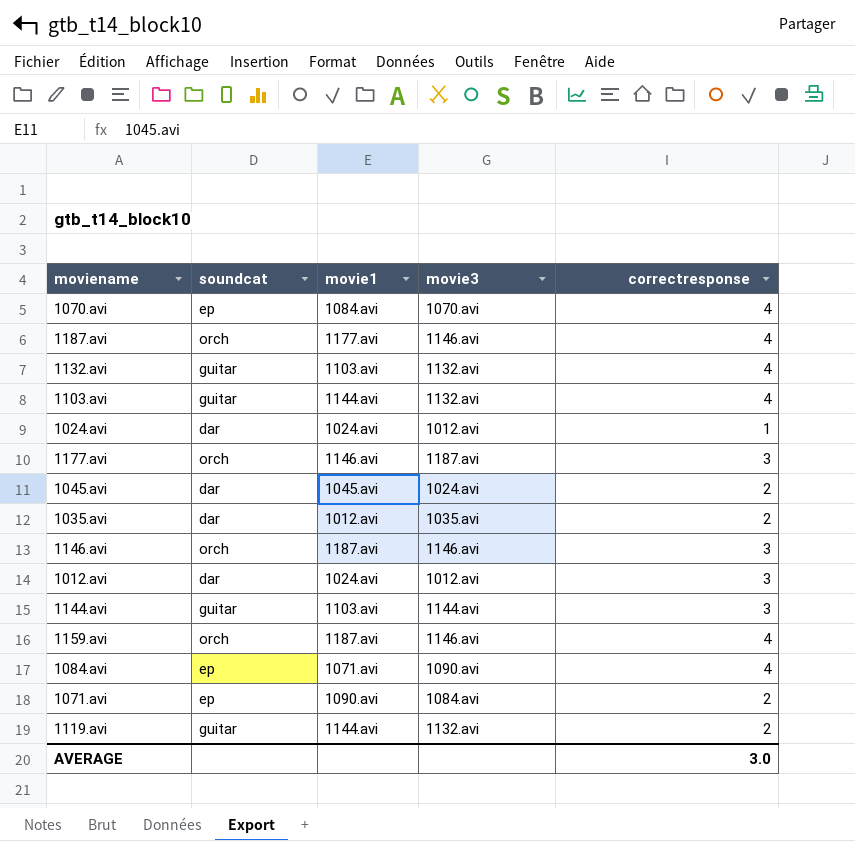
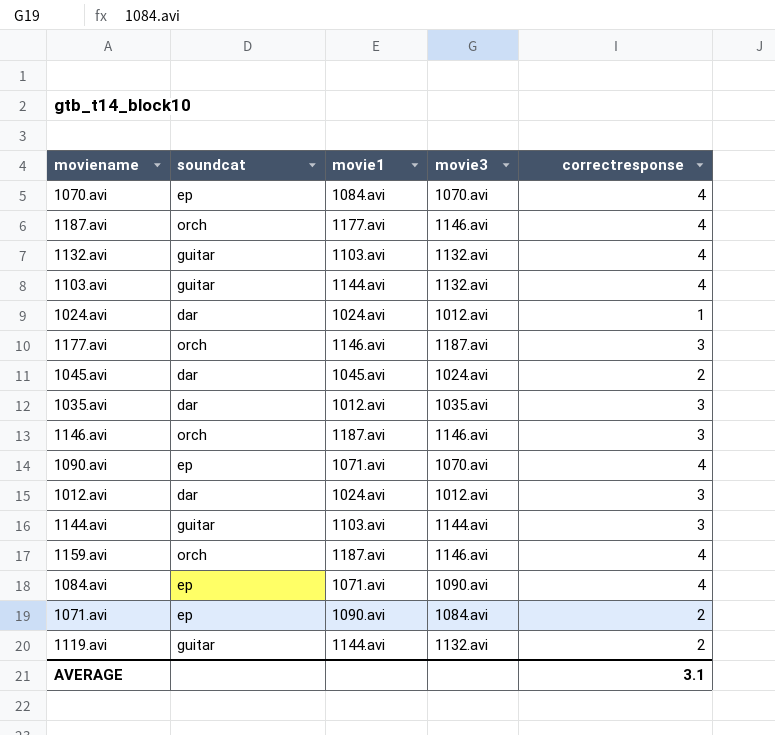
1035.avi | correctresponse: 2 -> 3
row 1090.avi: none -> ep | 1071.avi | 1070.avi | 4
AVERAGE | correctresponse: 3.0 -> 3.1

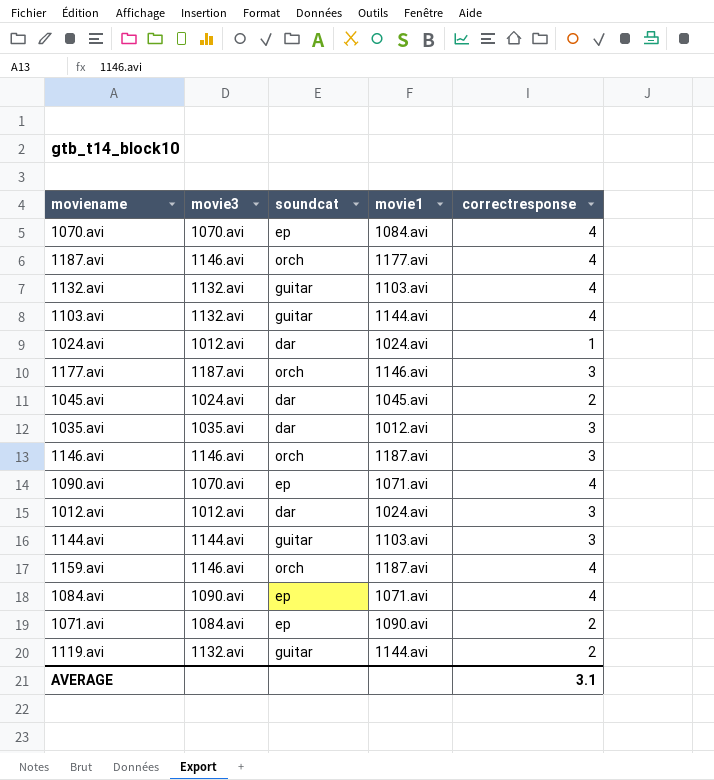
column movie3 | position: 4 -> 2

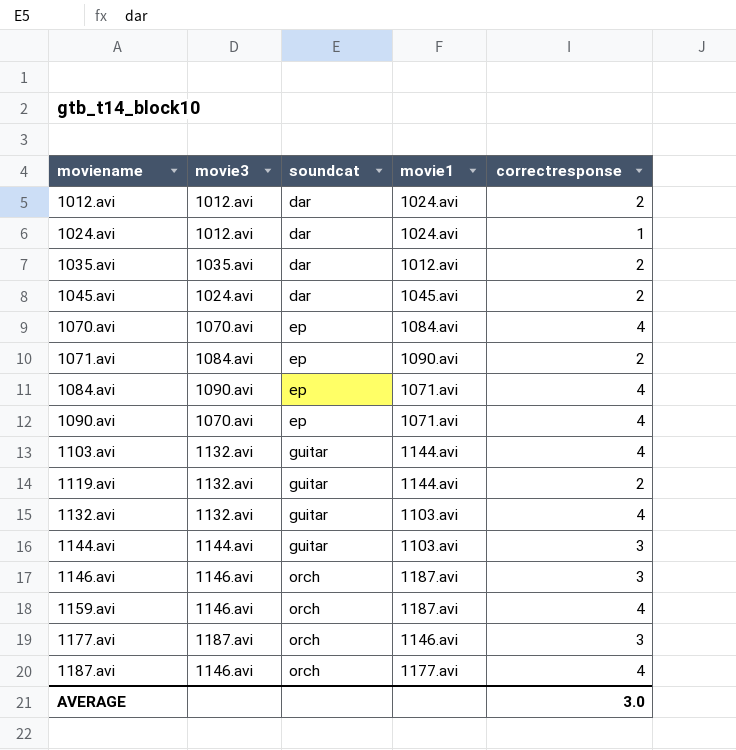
row order: none -> moviename ascending
1012.avi | correctresponse: 3 -> 2
1035.avi | correctresponse: 3 -> 2
AVERAGE | correctresponse: 3.1 -> 3.0

